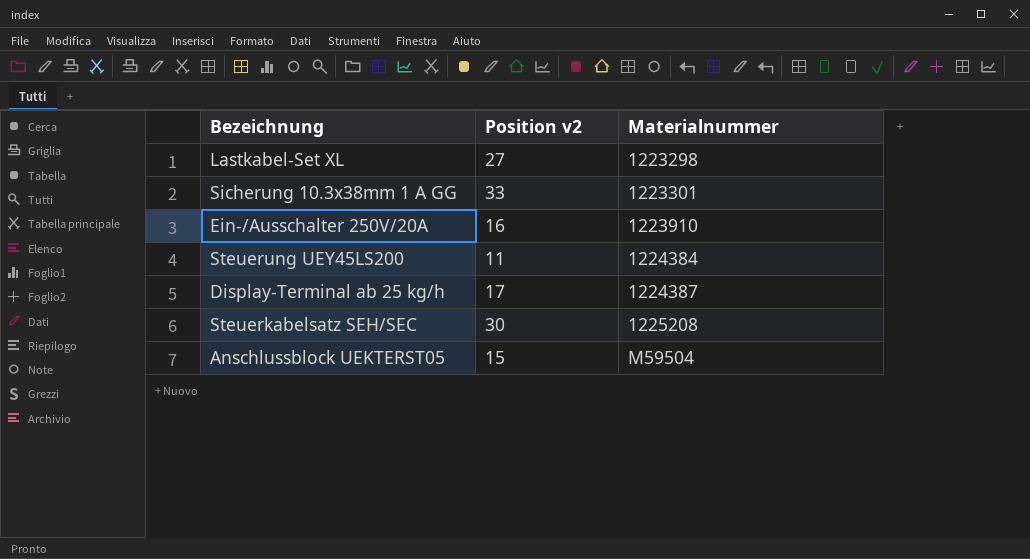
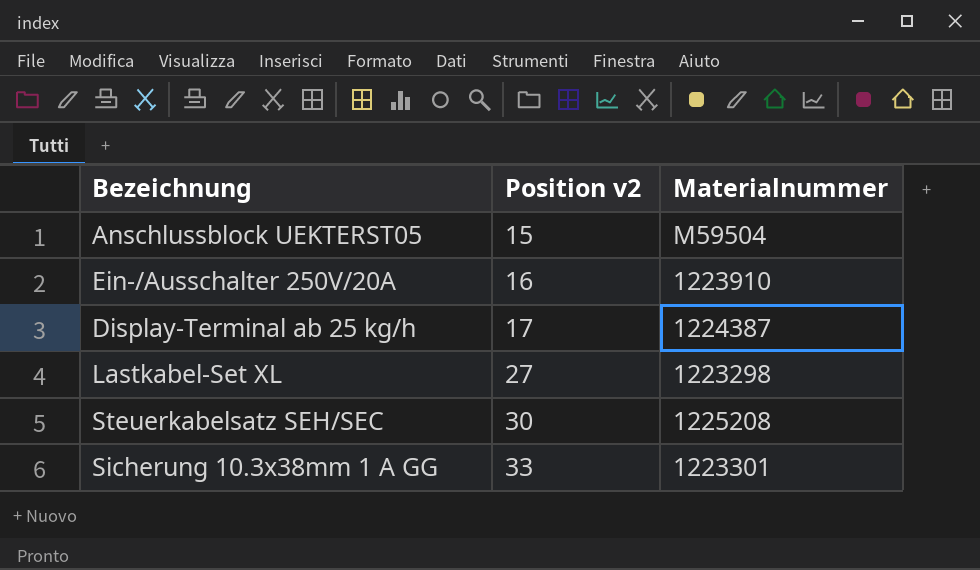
row order: Materialnummer ascending -> Position v2 ascending
row Steuerung UEY45LS200: 11 | 1224384 -> none

